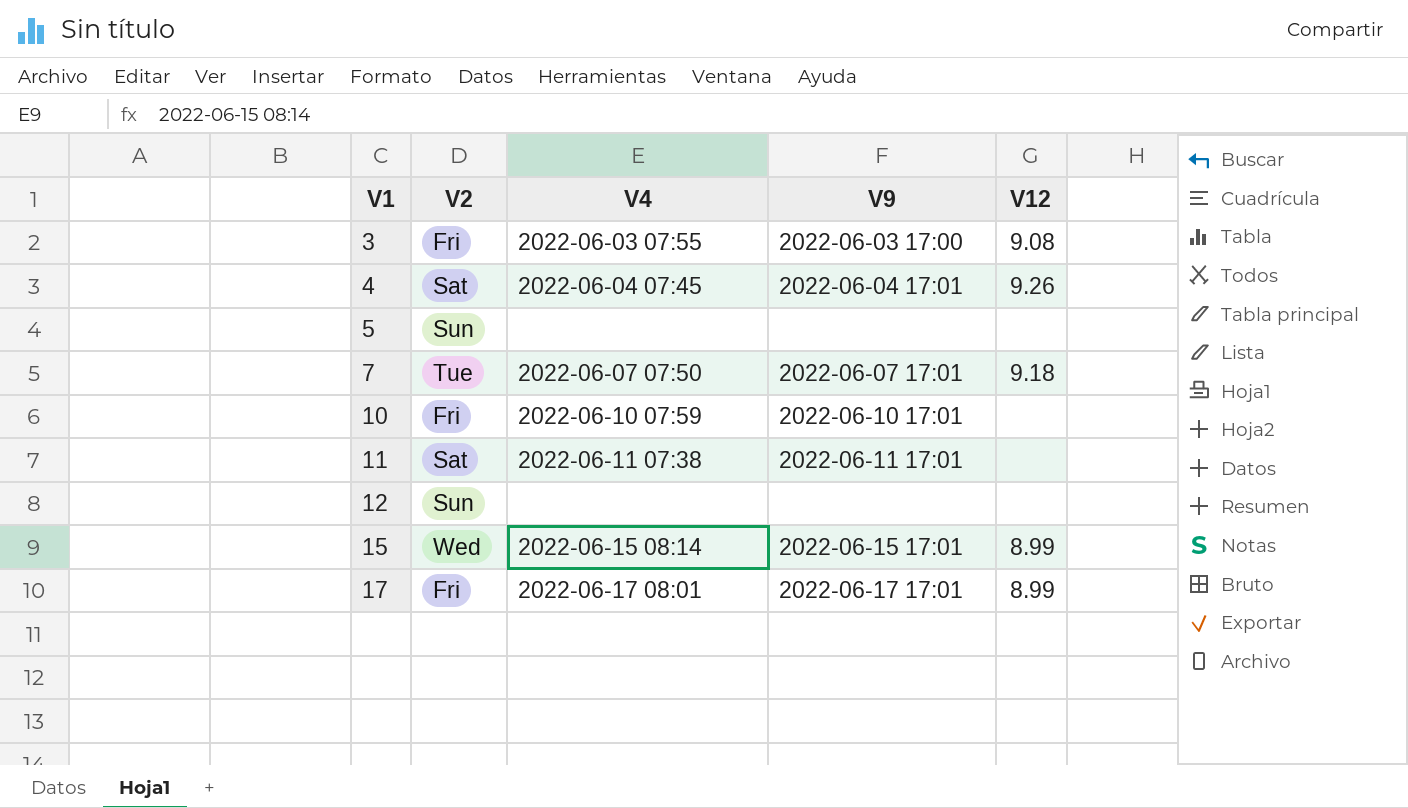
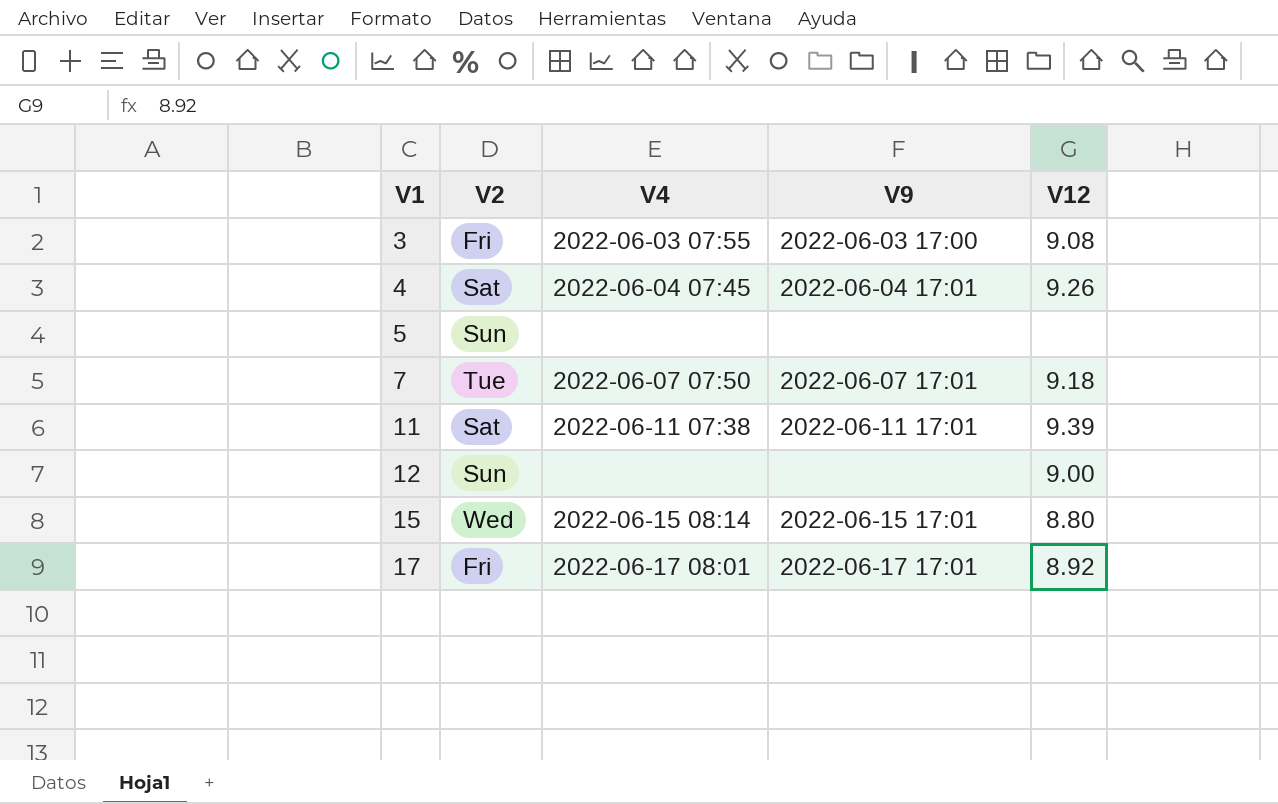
row 10: Fri | 2022-06-10 07:59 | 2022-06-10 17:01 | none -> none
11 | V12: none -> 9.39
12 | V12: none -> 9.00
15 | V12: 8.99 -> 8.80
17 | V12: 8.99 -> 8.92

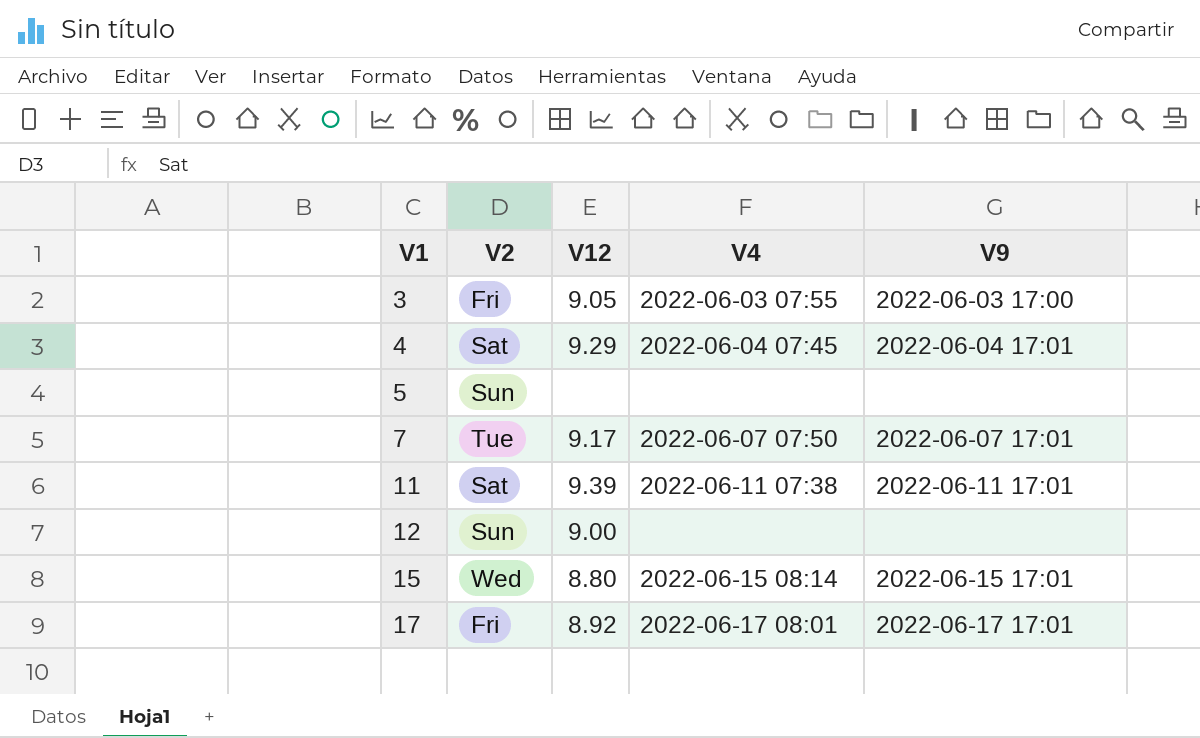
column V12 | position: 5 -> 3
3 | V12: 9.08 -> 9.05
4 | V12: 9.26 -> 9.29
7 | V12: 9.18 -> 9.17

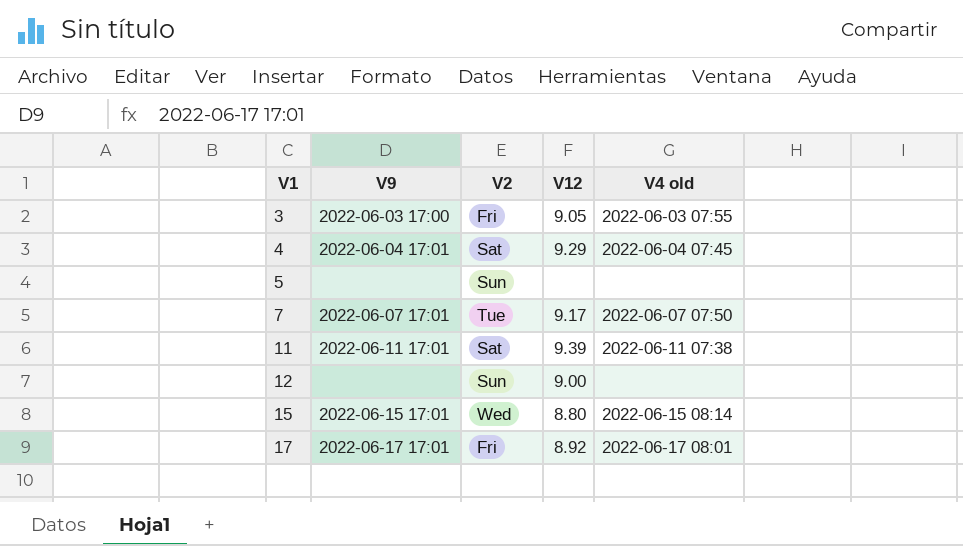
column V9 | position: 5 -> 2
column name: V4 -> V4 old

